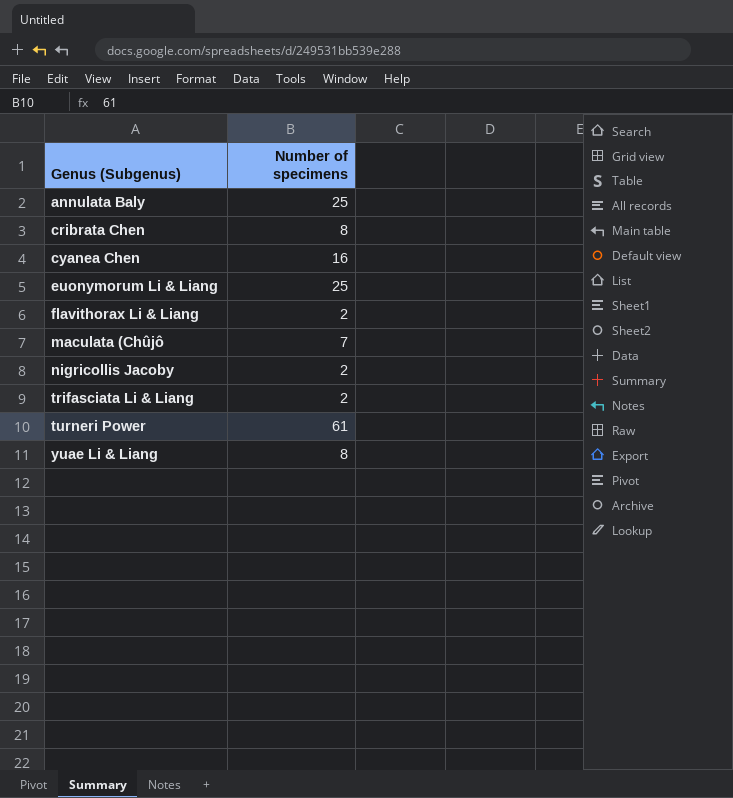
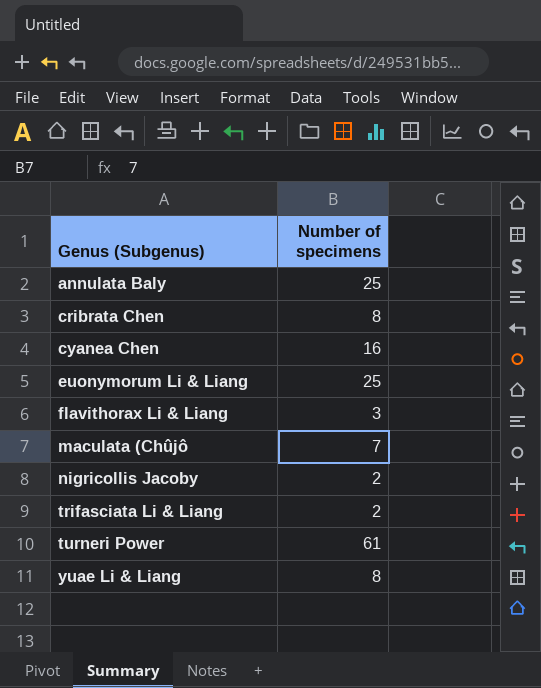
flavithorax Li & Liang | Number of specimens: 2 -> 3

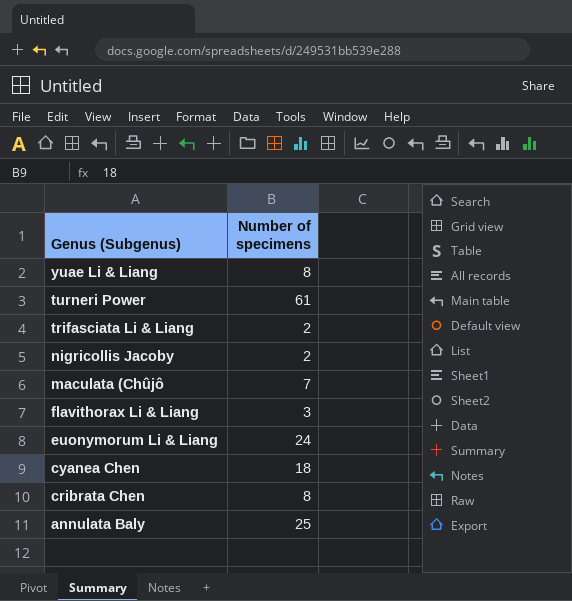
row order: Genus (Subgenus) ascending -> Genus (Subgenus) descending
euonymorum Li & Liang | Number of specimens: 25 -> 24
cyanea Chen | Number of specimens: 16 -> 18

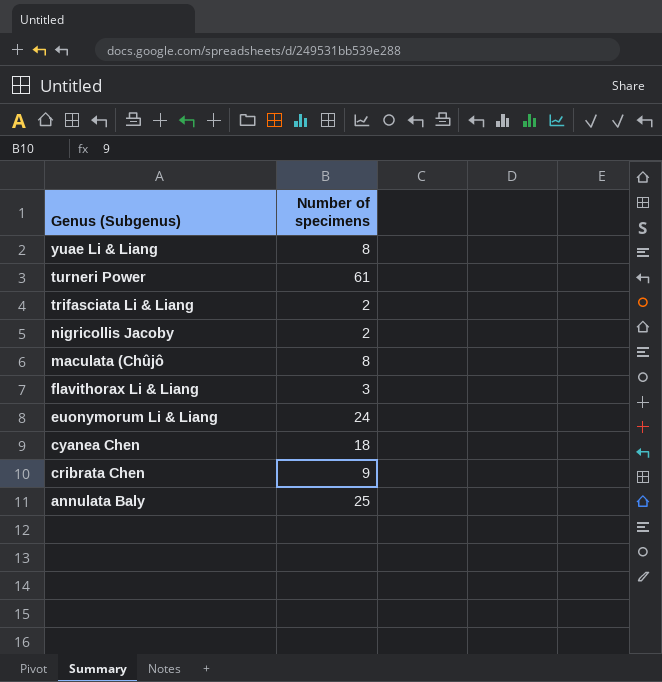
maculata (Chûjô | Number of specimens: 7 -> 8
cribrata Chen | Number of specimens: 8 -> 9

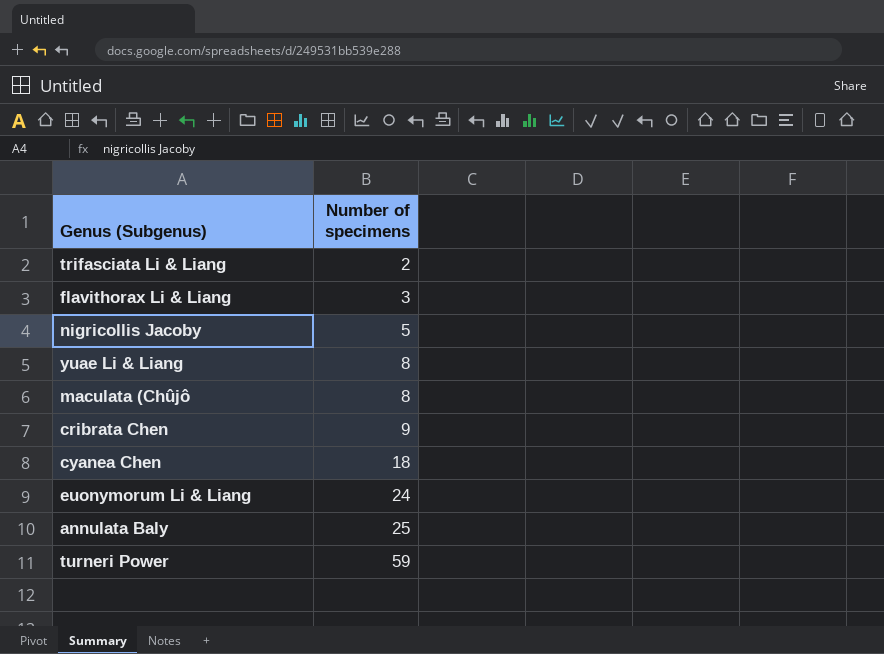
row order: Genus (Subgenus) descending -> Number of specimens ascending
nigricollis Jacoby | Number of specimens: 2 -> 5
turneri Power | Number of specimens: 61 -> 59

